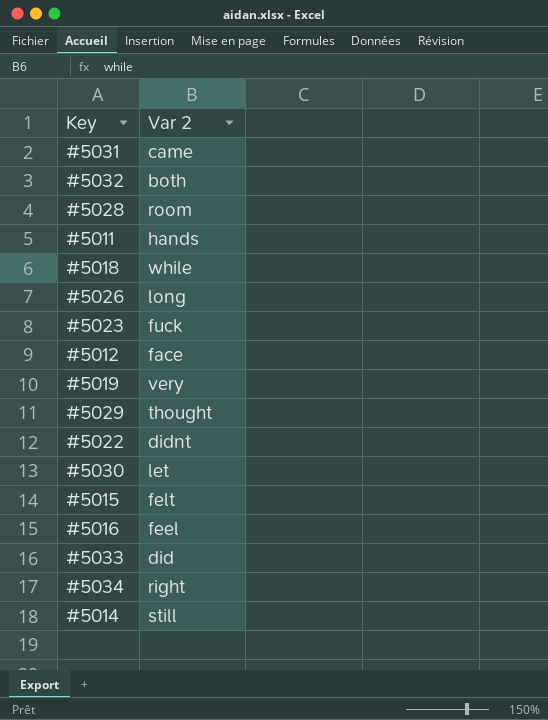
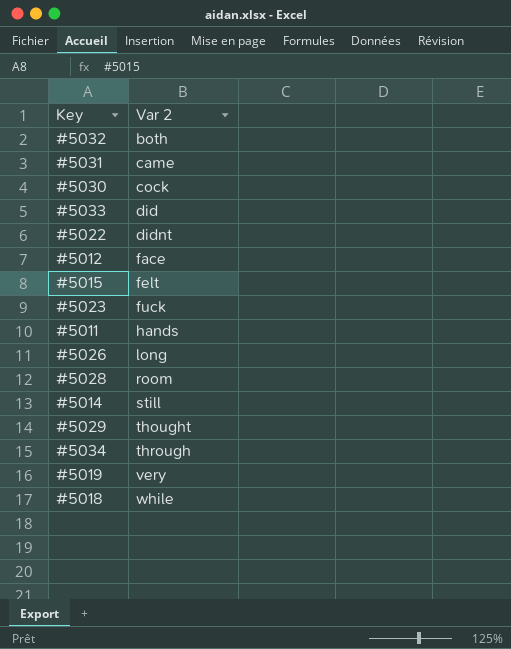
row order: none -> Var 2 ascending
row #5016: feel -> none
#5030 | Var 2: let -> cock
#5034 | Var 2: right -> through

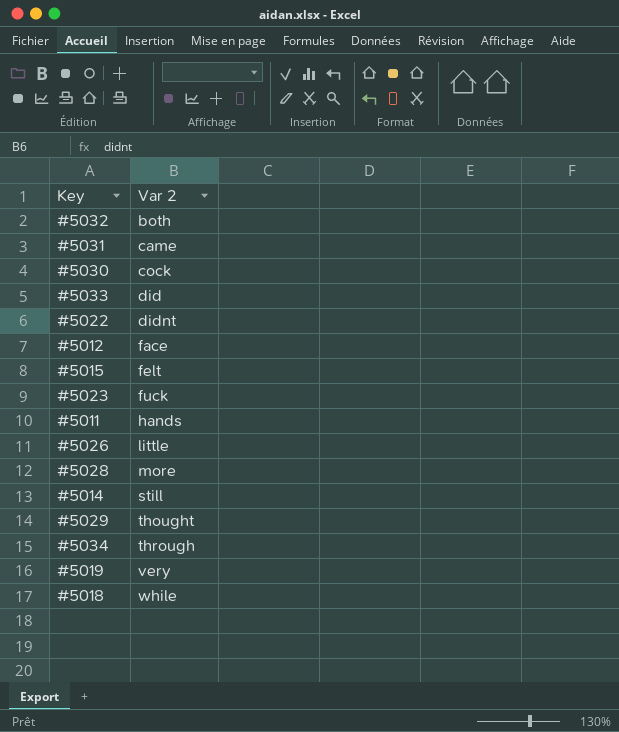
#5026 | Var 2: long -> little
#5028 | Var 2: room -> more

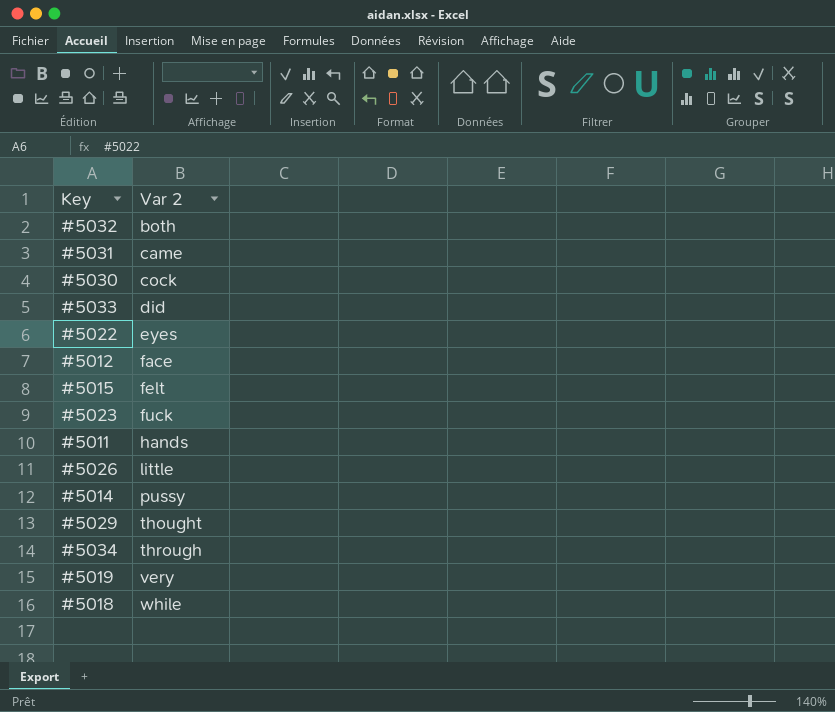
row #5028: more -> none
#5022 | Var 2: didnt -> eyes
#5014 | Var 2: still -> pussy

